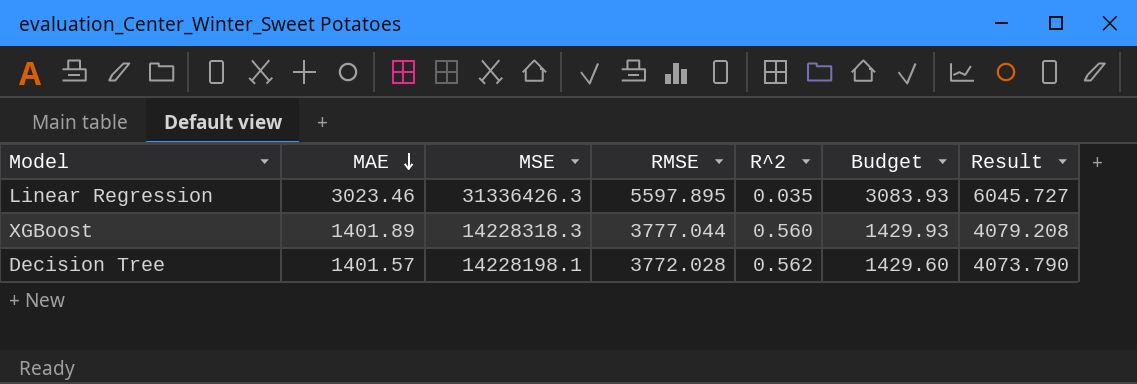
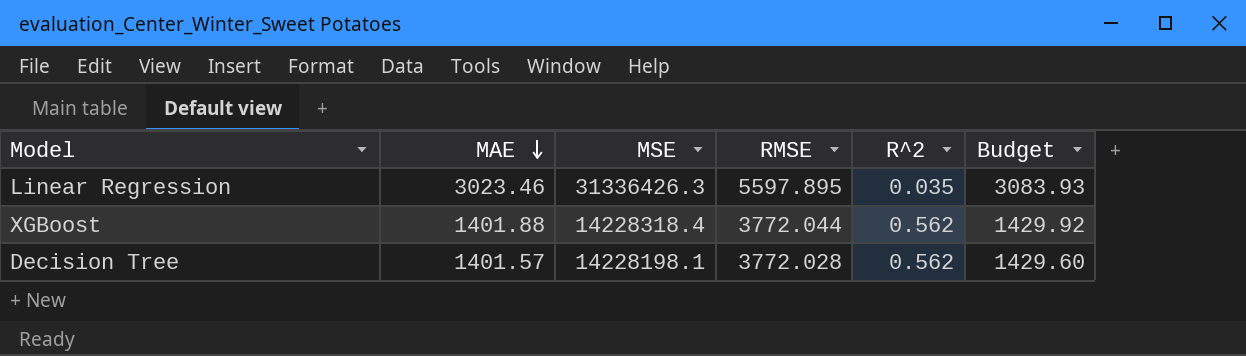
column Result | formula: [RMSE] * 1.08 -> none
XGBoost | MAE: 1401.89 -> 1401.88
XGBoost | MSE: 14228318.3 -> 14228318.4
XGBoost | RMSE: 3777.044 -> 3772.044
XGBoost | R^2: 0.560 -> 0.562
XGBoost | Budget: 1429.93 -> 1429.92

